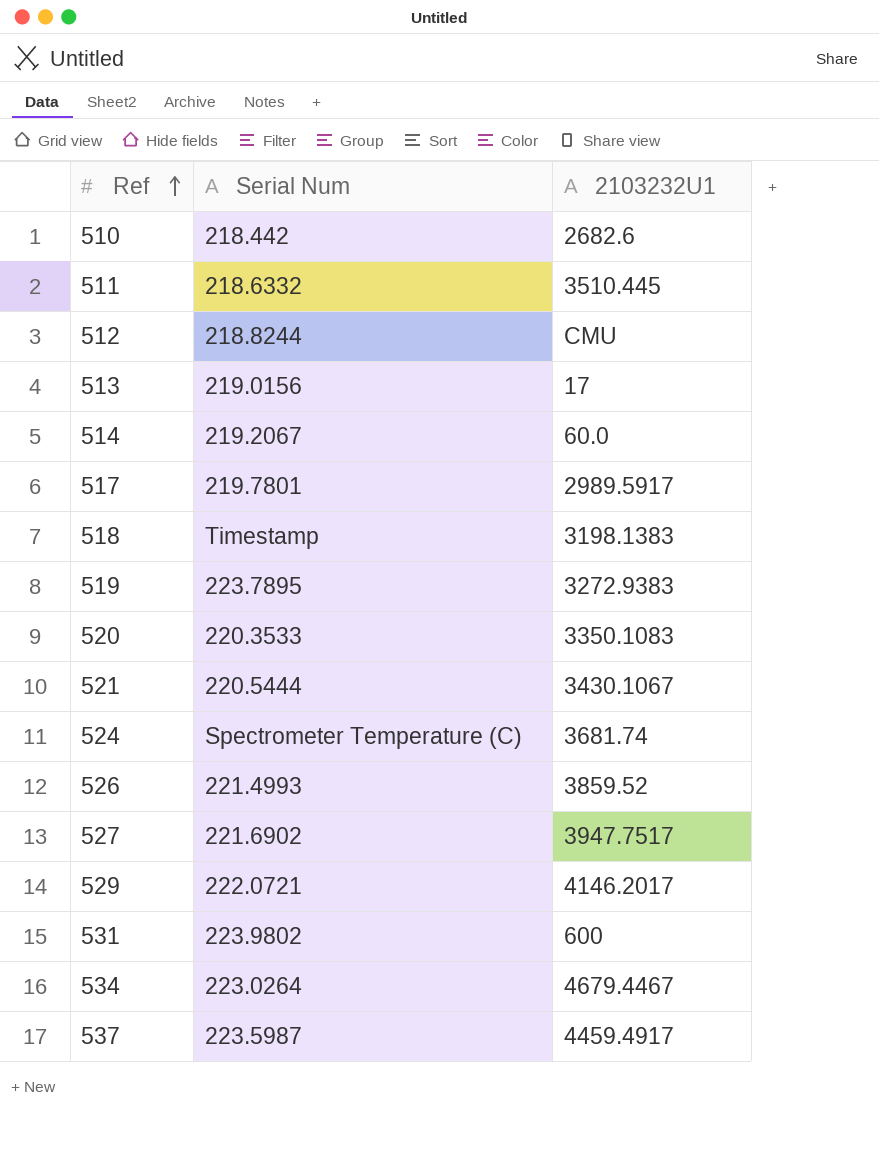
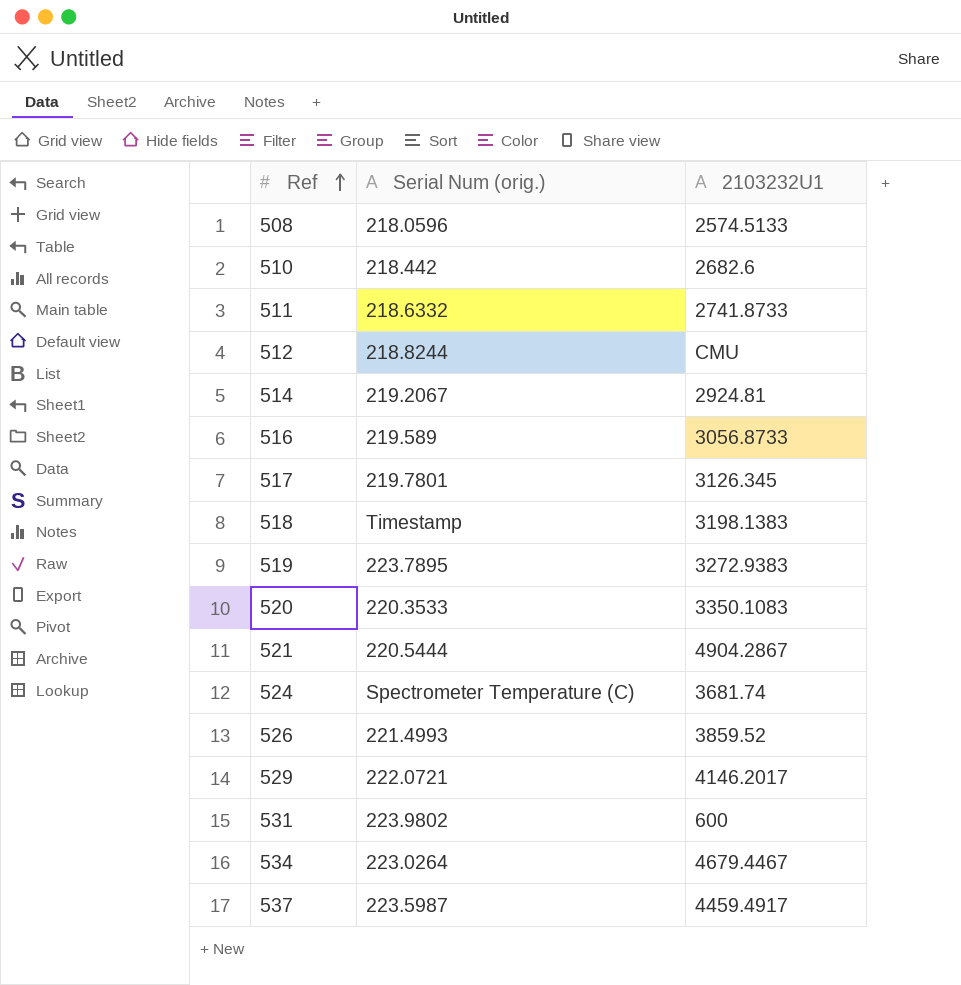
column name: Serial Num -> Serial Num (orig.)
row 513: 219.0156 | 17 -> none
row 527: 221.6902 | 3947.7517 -> none
row 508: none -> 218.0596 | 2574.5133
511 | 2103232U1: 3510.445 -> 2741.8733
514 | 2103232U1: 60.0 -> 2924.81
row 516: none -> 219.589 | 3056.8733
517 | 2103232U1: 2989.5917 -> 3126.345
521 | 2103232U1: 3430.1067 -> 4904.2867

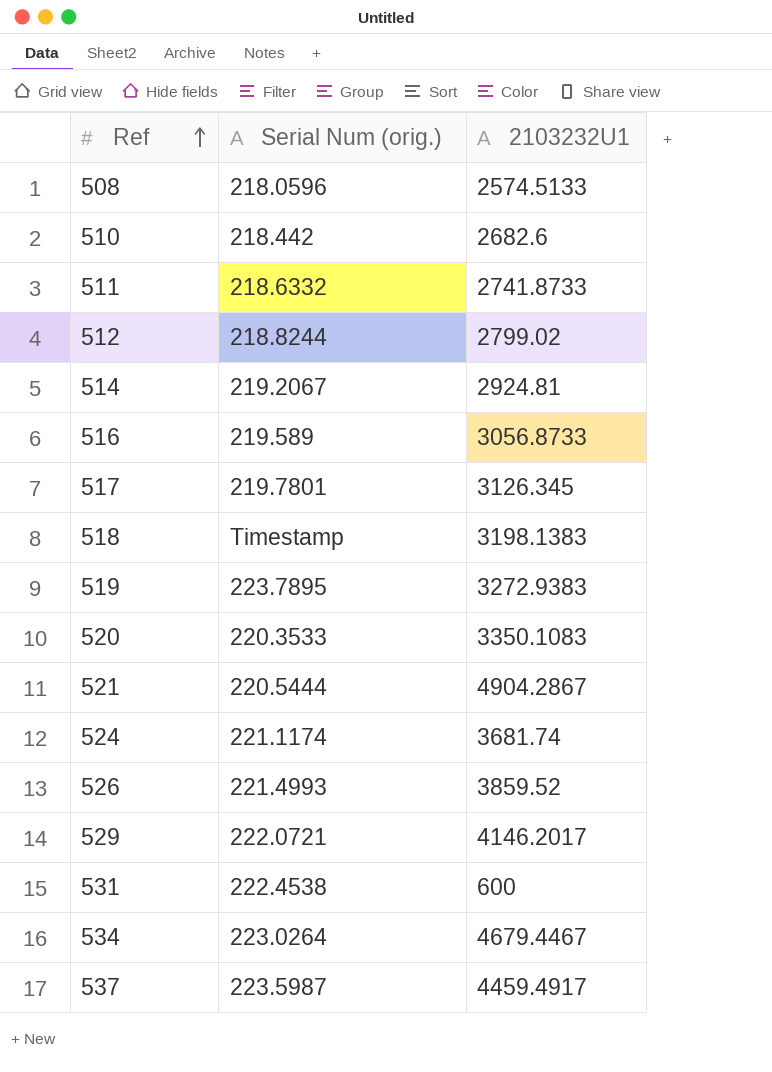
512 | 2103232U1: CMU -> 2799.02
524 | Serial Num (orig.): Spectrometer Temperature (C) -> 221.1174
531 | Serial Num (orig.): 223.9802 -> 222.4538

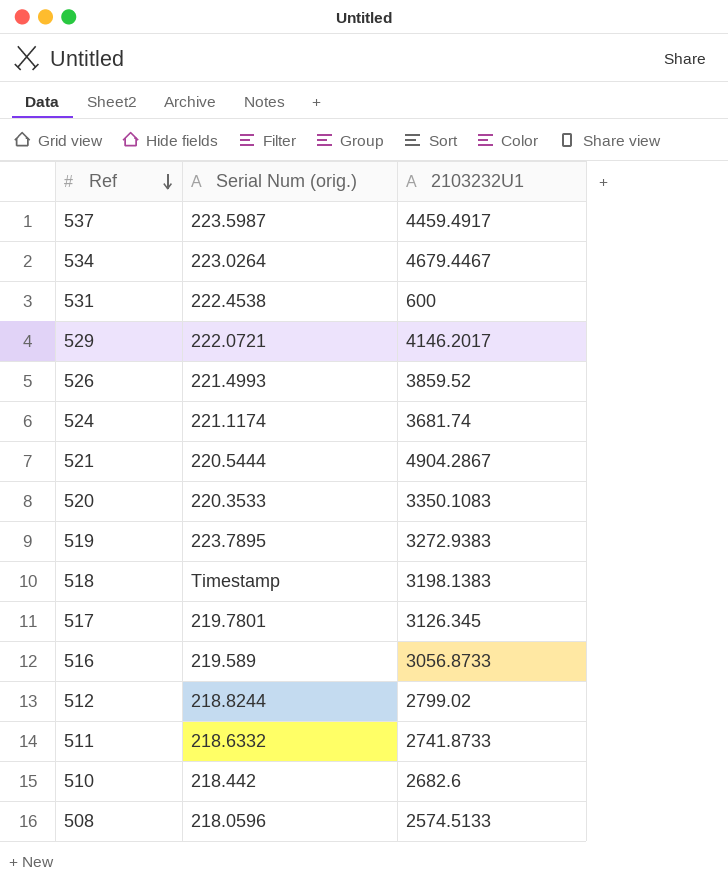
row order: Ref ascending -> Ref descending
row 514: 219.2067 | 2924.81 -> none

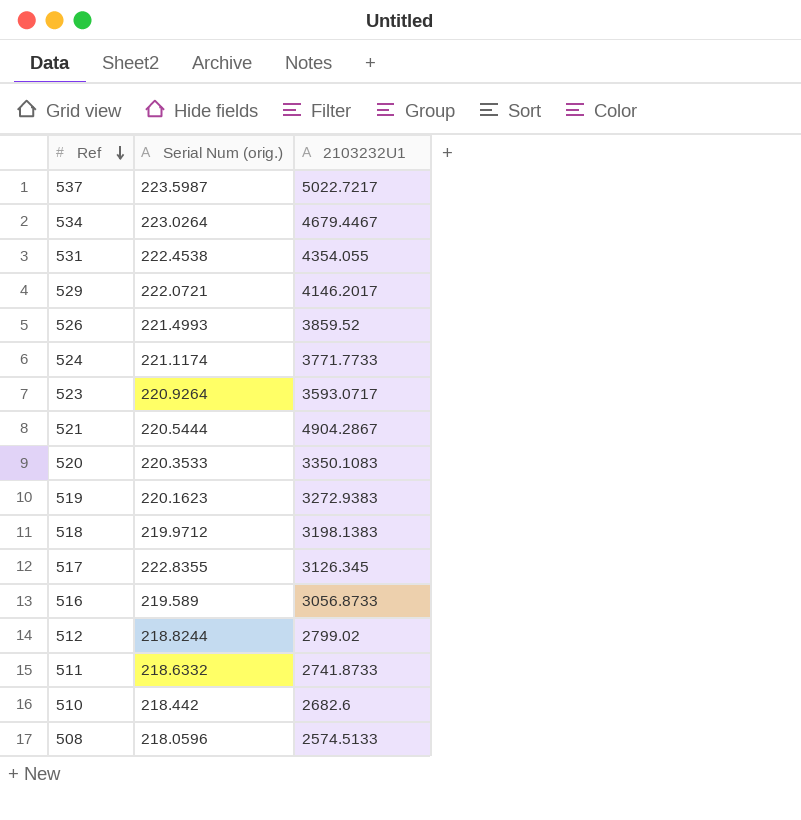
537 | 2103232U1: 4459.4917 -> 5022.7217
531 | 2103232U1: 600 -> 4354.055
524 | 2103232U1: 3681.74 -> 3771.7733
row 523: none -> 220.9264 | 3593.0717
519 | Serial Num (orig.): 223.7895 -> 220.1623
518 | Serial Num (orig.): Timestamp -> 219.9712
517 | Serial Num (orig.): 219.7801 -> 222.8355

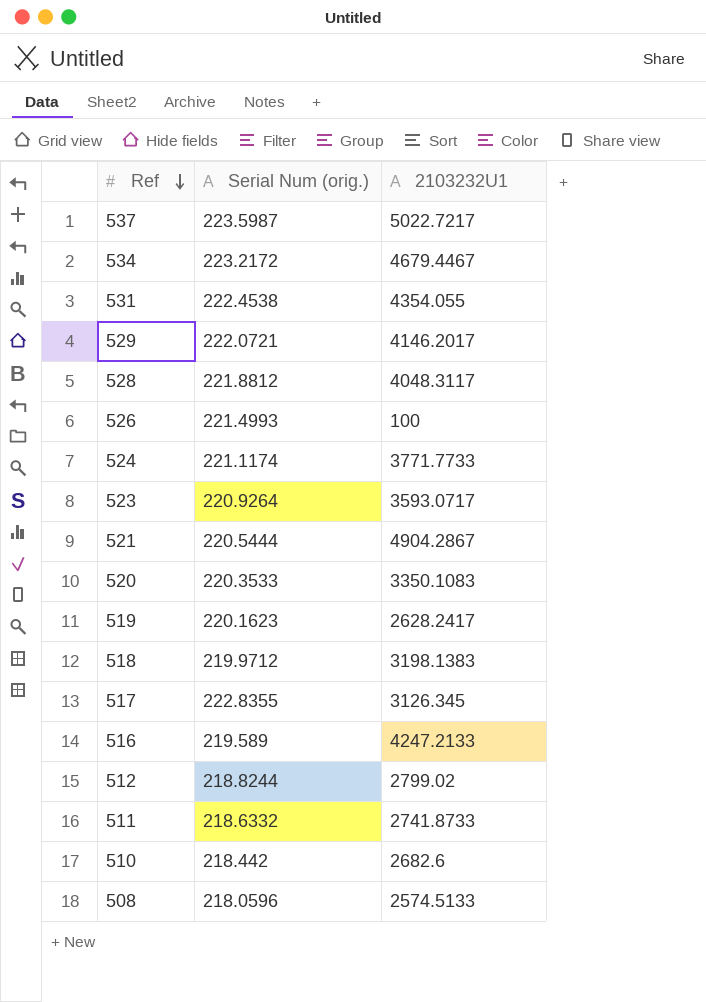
534 | Serial Num (orig.): 223.0264 -> 223.2172
row 528: none -> 221.8812 | 4048.3117
526 | 2103232U1: 3859.52 -> 100
519 | 2103232U1: 3272.9383 -> 2628.2417
516 | 2103232U1: 3056.8733 -> 4247.2133

